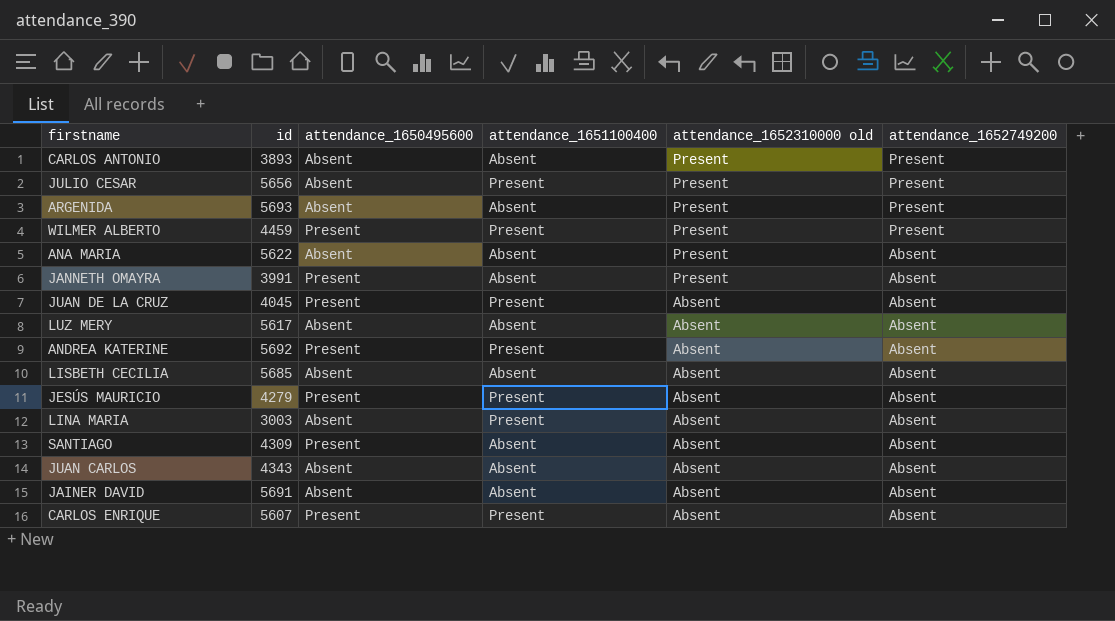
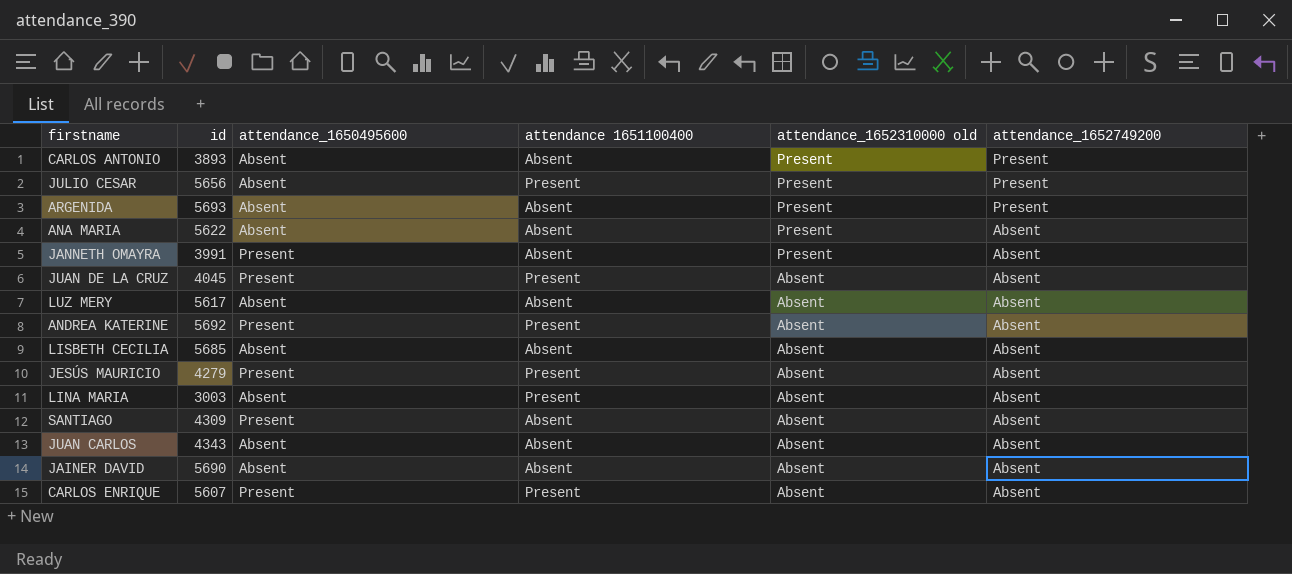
column name: attendance_1651100400 -> attendance 1651100400
row WILMER ALBERTO: 4459 | Present | Present | Present | Present -> none
JAINER DAVID | id: 5691 -> 5690

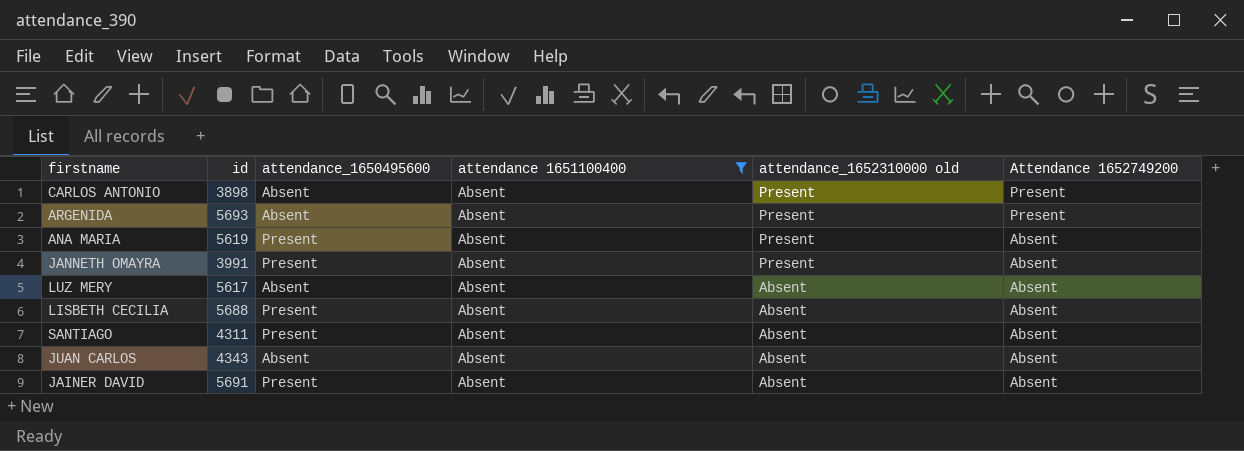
filter: none -> attendance 1651100400 = Absent
column name: attendance_1652749200 -> Attendance 1652749200
CARLOS ANTONIO | id: 3893 -> 3898
ANA MARIA | id: 5622 -> 5619
ANA MARIA | attendance_1650495600: Absent -> Present
LISBETH CECILIA | id: 5685 -> 5688
LISBETH CECILIA | attendance_1650495600: Absent -> Present
SANTIAGO | id: 4309 -> 4311
JAINER DAVID | id: 5690 -> 5691
JAINER DAVID | attendance_1650495600: Absent -> Present

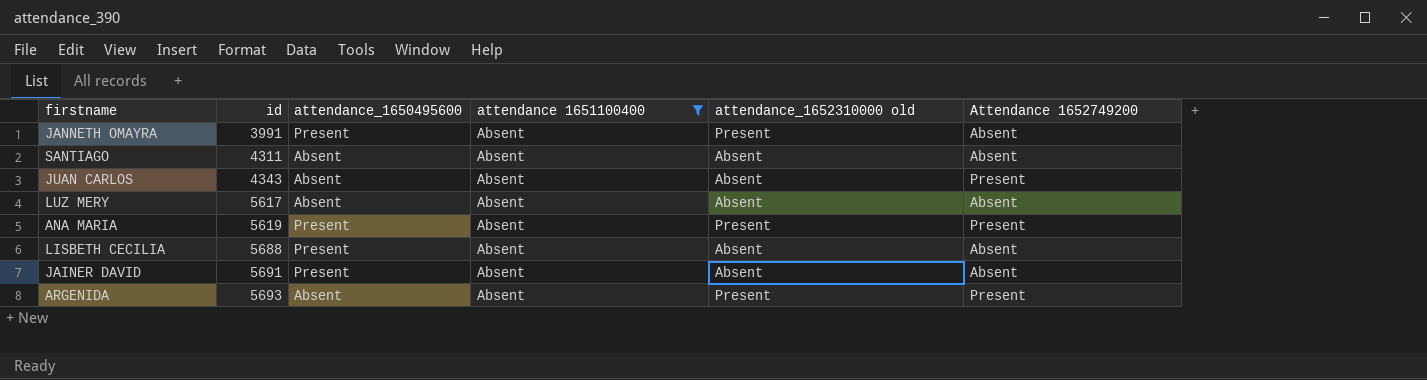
row order: attendance_1652310000 old descending -> id ascending
row CARLOS ANTONIO: 3898 | Absent | Absent | Present | Present -> none
SANTIAGO | attendance_1650495600: Present -> Absent
JUAN CARLOS | Attendance 1652749200: Absent -> Present
ANA MARIA | Attendance 1652749200: Absent -> Present

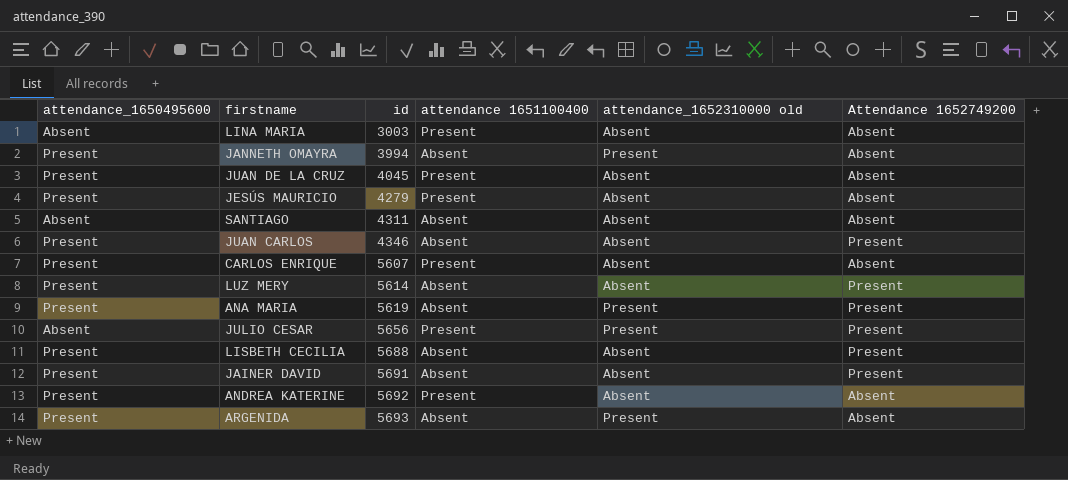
filter: attendance 1651100400 = Absent -> none
column attendance_1650495600 | position: 3 -> 1
JANNETH OMAYRA | id: 3991 -> 3994
JUAN CARLOS | attendance_1650495600: Absent -> Present
JUAN CARLOS | id: 4343 -> 4346
LUZ MERY | attendance_1650495600: Absent -> Present
LUZ MERY | id: 5617 -> 5614
LUZ MERY | Attendance 1652749200: Absent -> Present
LISBETH CECILIA | Attendance 1652749200: Absent -> Present
JAINER DAVID | Attendance 1652749200: Absent -> Present
ARGENIDA | attendance_1650495600: Absent -> Present
ARGENIDA | Attendance 1652749200: Present -> Absent

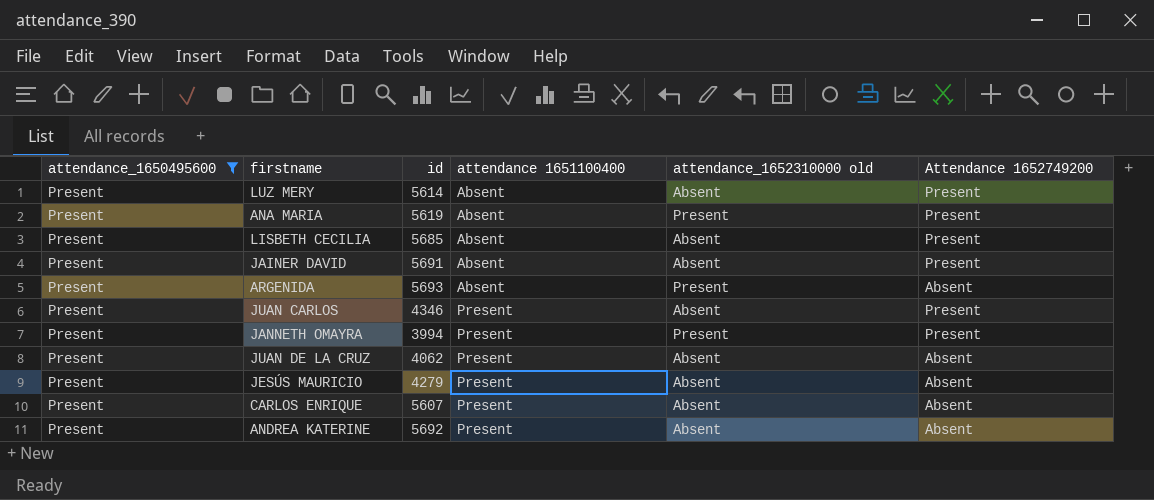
filter: none -> attendance_1650495600 = Present
row order: id ascending -> attendance 1651100400 ascending
LISBETH CECILIA | id: 5688 -> 5685
JUAN CARLOS | attendance 1651100400: Absent -> Present
JANNETH OMAYRA | attendance 1651100400: Absent -> Present
JANNETH OMAYRA | Attendance 1652749200: Absent -> Present
JUAN DE LA CRUZ | id: 4045 -> 4062

